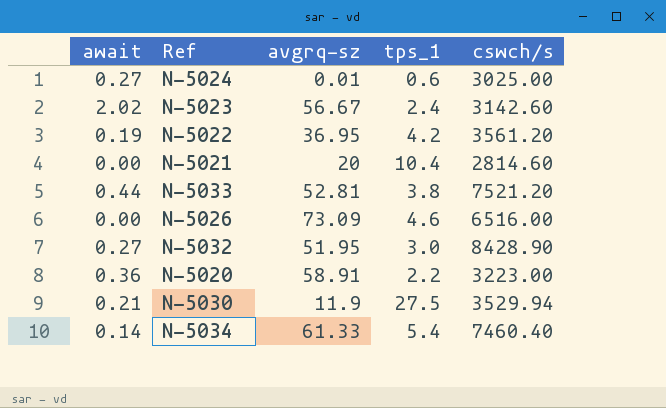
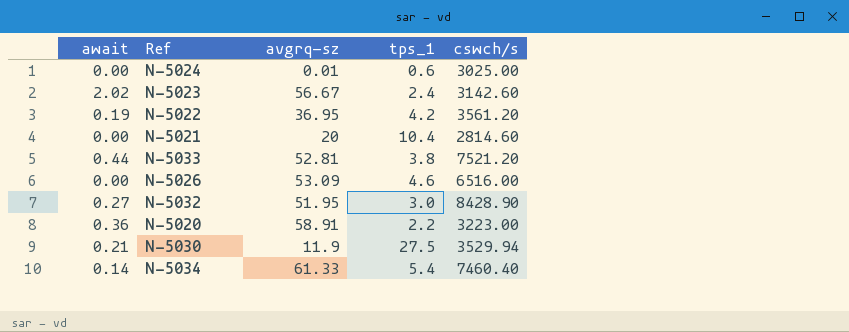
N-5024 | await: 0.27 -> 0.00
N-5026 | avgrq-sz: 73.09 -> 53.09

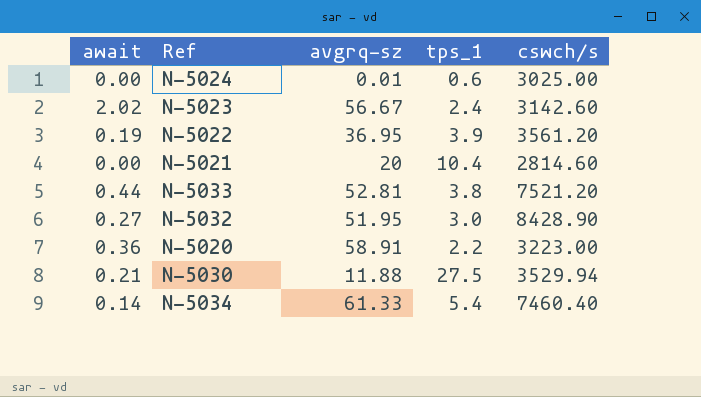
row N-5026: 0.00 | 53.09 | 4.6 | 6516.00 -> none
N-5022 | tps_1: 4.2 -> 3.9
N-5030 | avgrq-sz: 11.9 -> 11.88

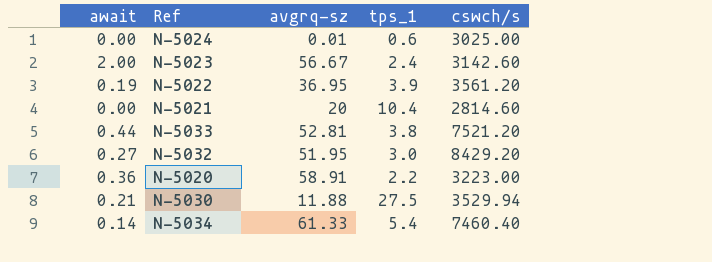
N-5023 | await: 2.02 -> 2.00
N-5032 | cswch/s: 8428.90 -> 8429.20

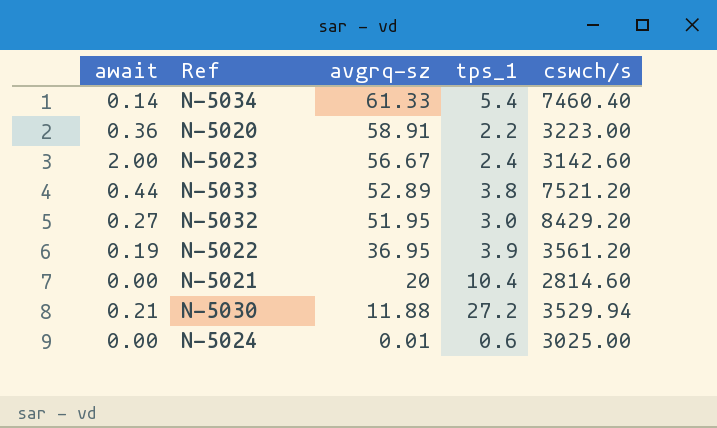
row order: none -> avgrq-sz descending
N-5033 | avgrq-sz: 52.81 -> 52.89
N-5030 | tps_1: 27.5 -> 27.2

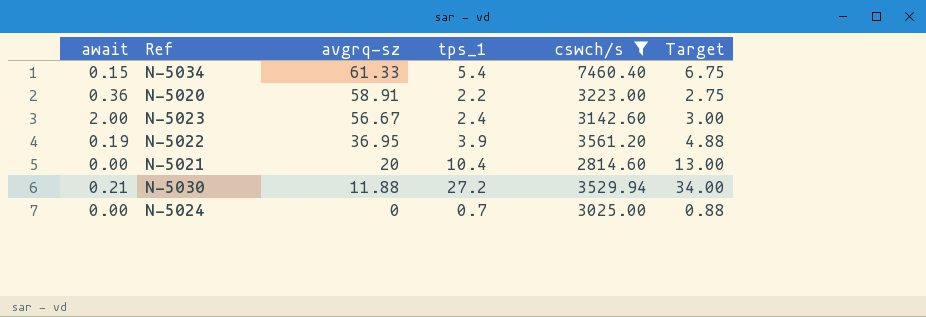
filter: none -> cswch/s <= 7460.40
column Target | formula: none -> [tps_1] * 1.25
N-5034 | await: 0.14 -> 0.15
N-5024 | avgrq-sz: 0.01 -> 0
N-5024 | tps_1: 0.6 -> 0.7

